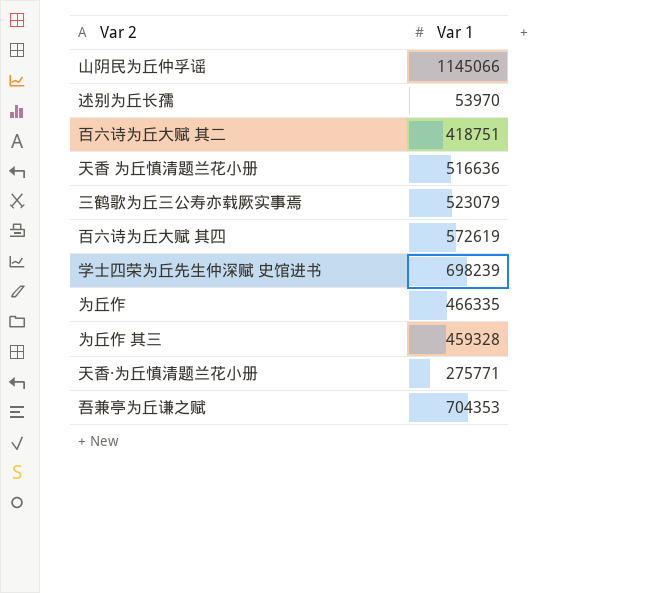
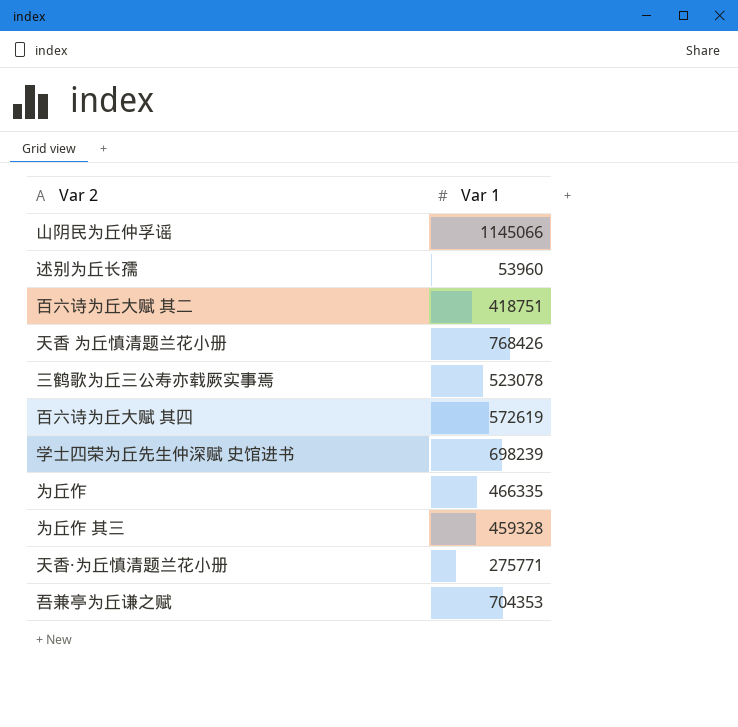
述别为丘长孺 | Var 1: 53970 -> 53960
天香 为丘慎清题兰花小册 | Var 1: 516636 -> 768426
三鹤歌为丘三公寿亦载厥实事焉 | Var 1: 523079 -> 523078

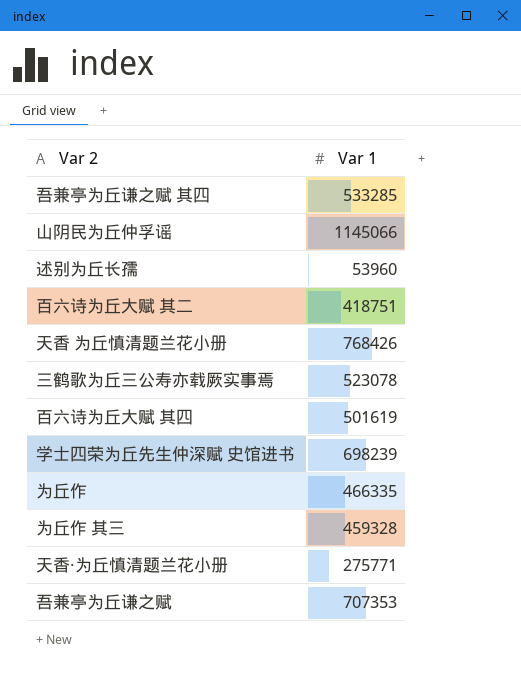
row 吾兼亭为丘谦之赋 其四: none -> 533285
百六诗为丘大赋 其四 | Var 1: 572619 -> 501619
吾兼亭为丘谦之赋 | Var 1: 704353 -> 707353

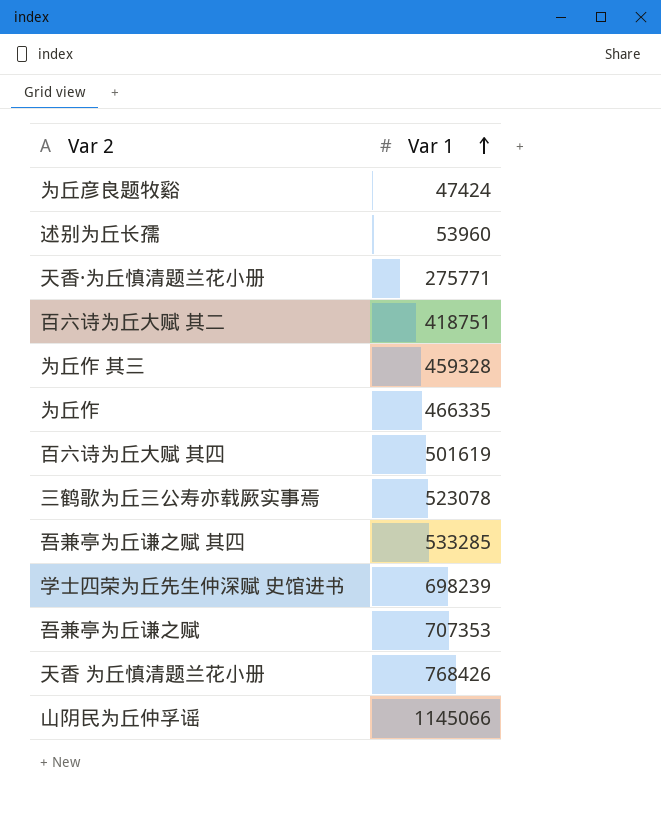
row order: none -> Var 1 ascending
row 为丘彦良题牧谿: none -> 47424

